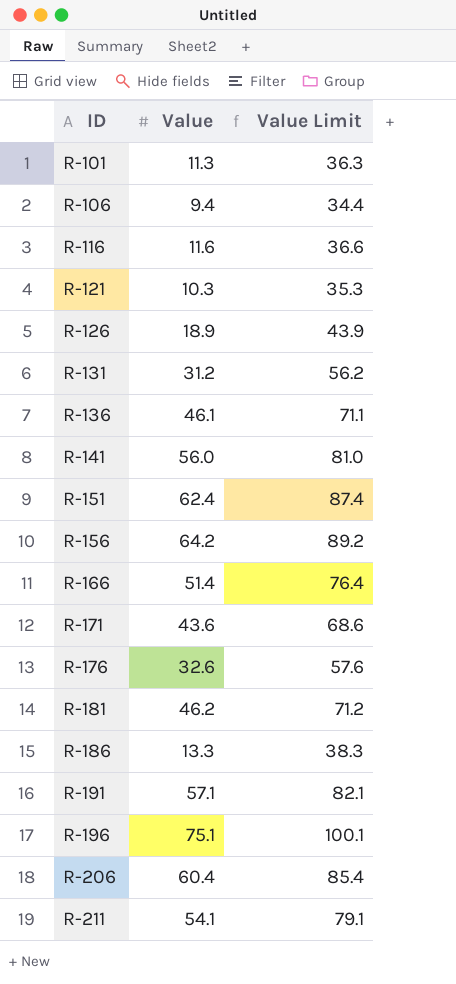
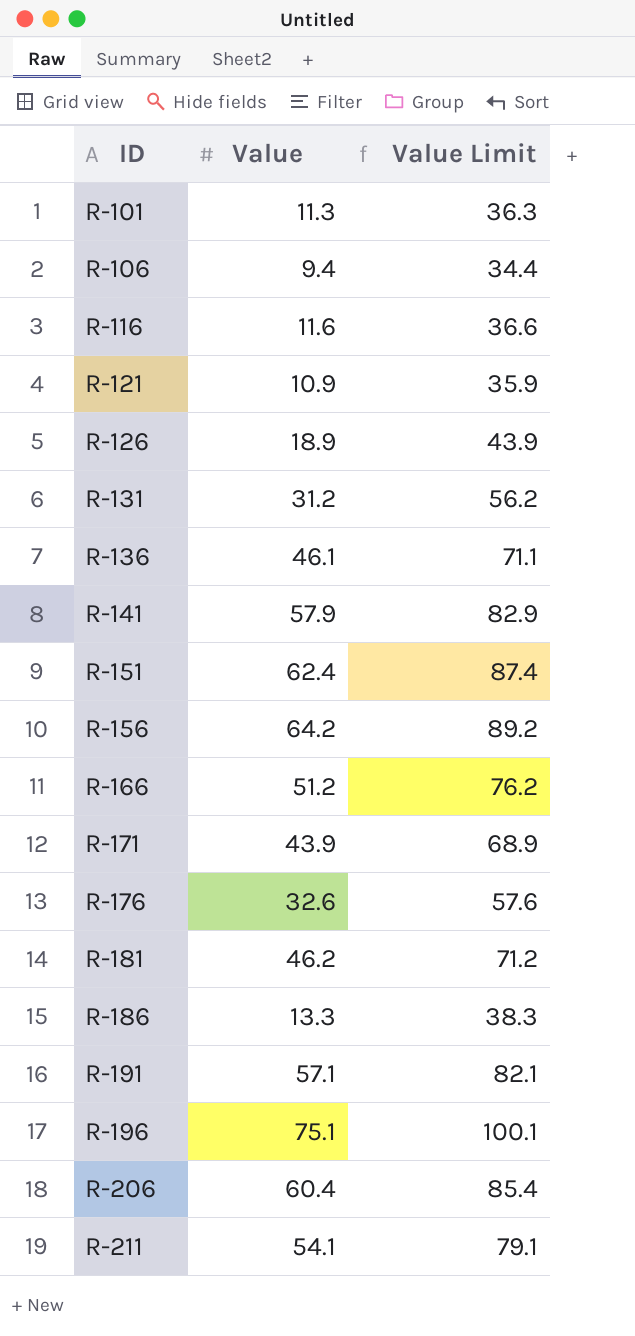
R-121 | Value: 10.3 -> 10.9
R-121 | Value Limit: 35.3 -> 35.9
R-141 | Value: 56.0 -> 57.9
R-141 | Value Limit: 81.0 -> 82.9
R-166 | Value: 51.4 -> 51.2
R-166 | Value Limit: 76.4 -> 76.2
R-171 | Value: 43.6 -> 43.9
R-171 | Value Limit: 68.6 -> 68.9

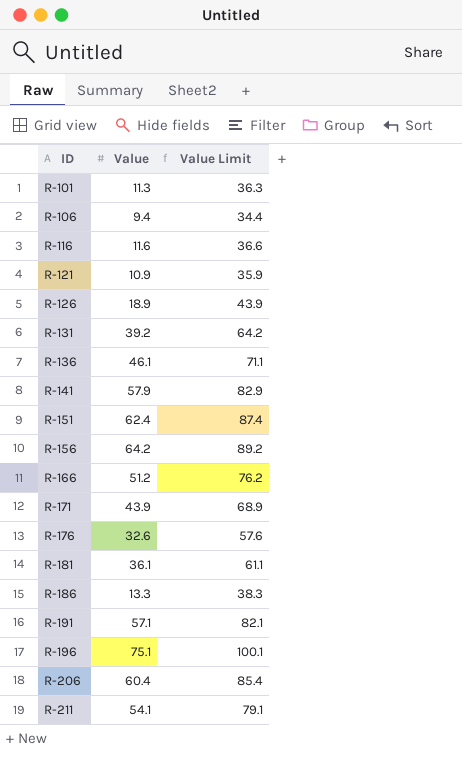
R-131 | Value: 31.2 -> 39.2
R-131 | Value Limit: 56.2 -> 64.2
R-181 | Value: 46.2 -> 36.1
R-181 | Value Limit: 71.2 -> 61.1

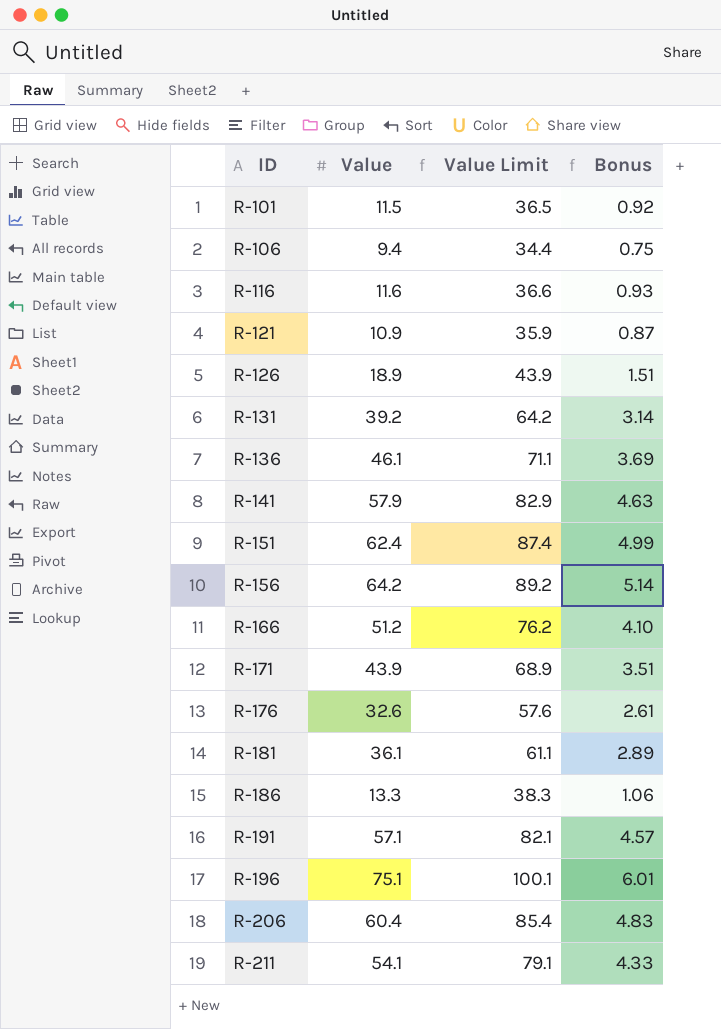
column Bonus | formula: none -> [Value] * 0.08
R-101 | Value: 11.3 -> 11.5
R-101 | Value Limit: 36.3 -> 36.5

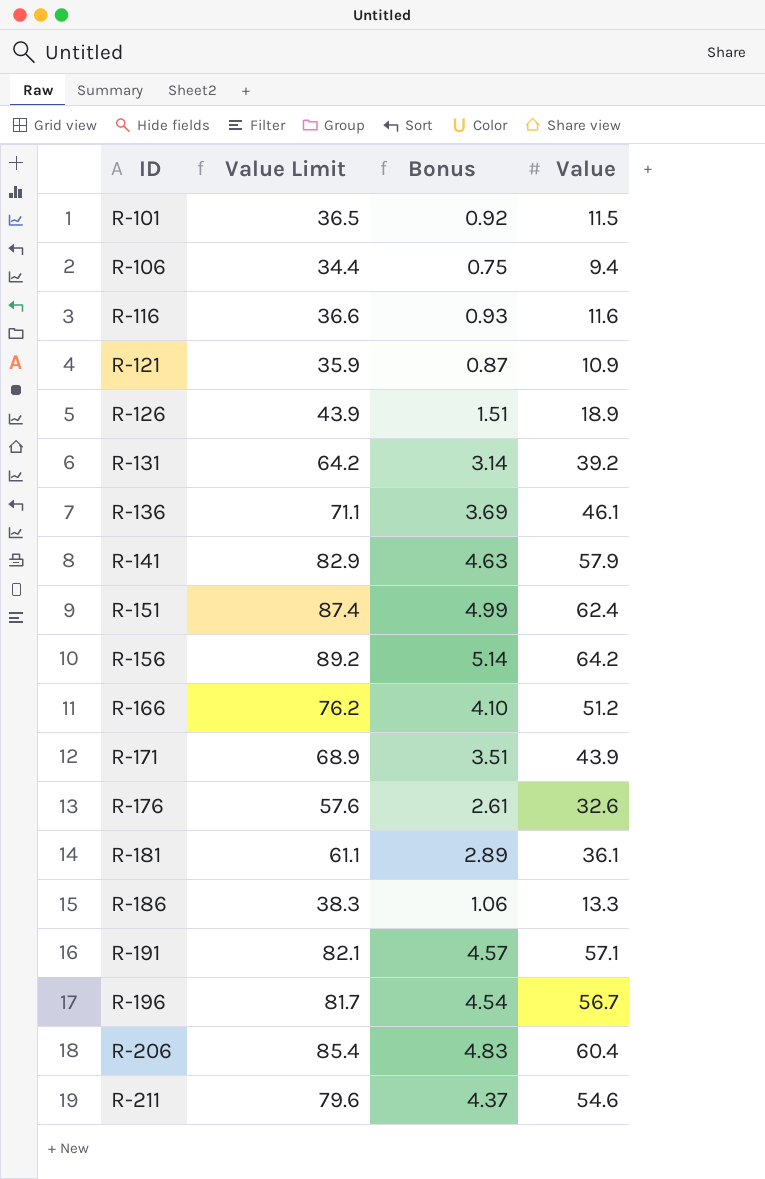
column Value | position: 2 -> 4
R-196 | Value Limit: 100.1 -> 81.7
R-196 | Bonus: 6.01 -> 4.54
R-196 | Value: 75.1 -> 56.7
R-211 | Value Limit: 79.1 -> 79.6
R-211 | Bonus: 4.33 -> 4.37
R-211 | Value: 54.1 -> 54.6

